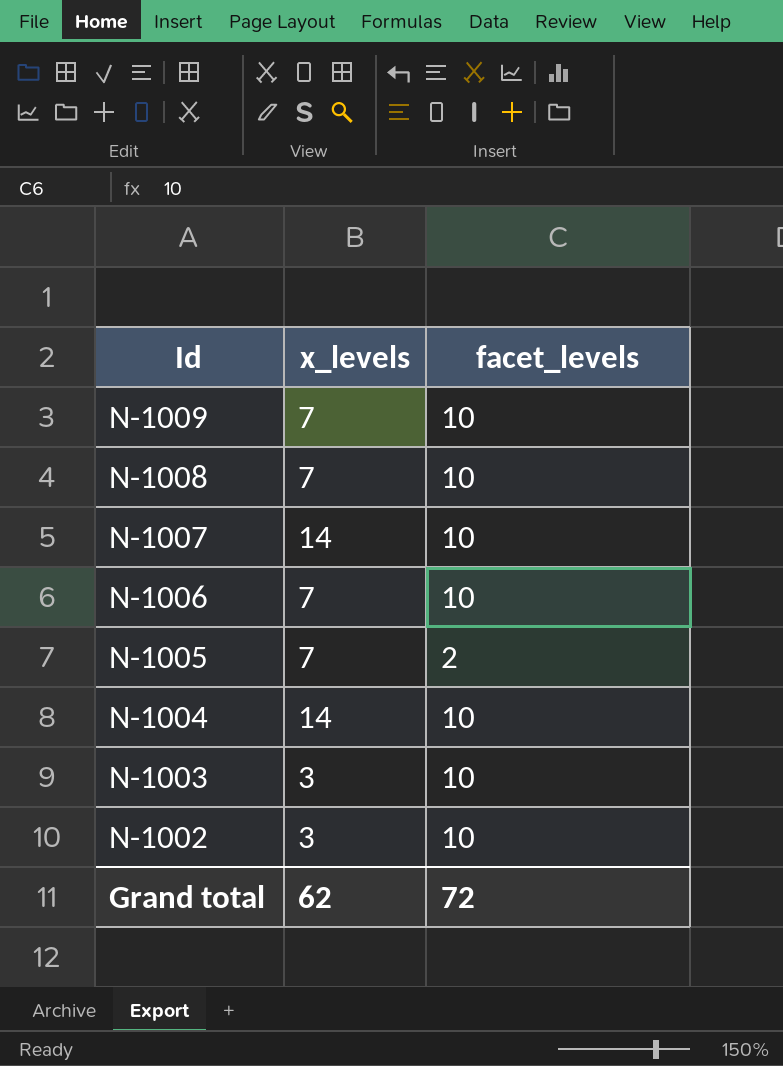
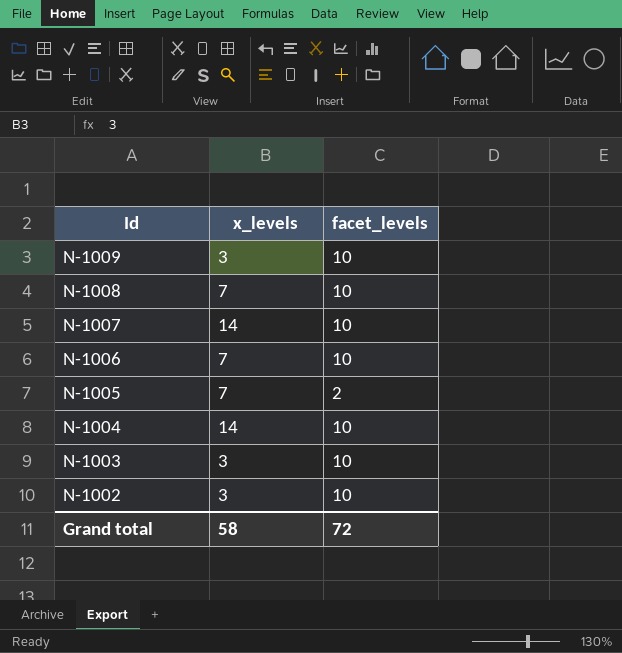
N-1009 | x_levels: 7 -> 3
Grand total | x_levels: 62 -> 58

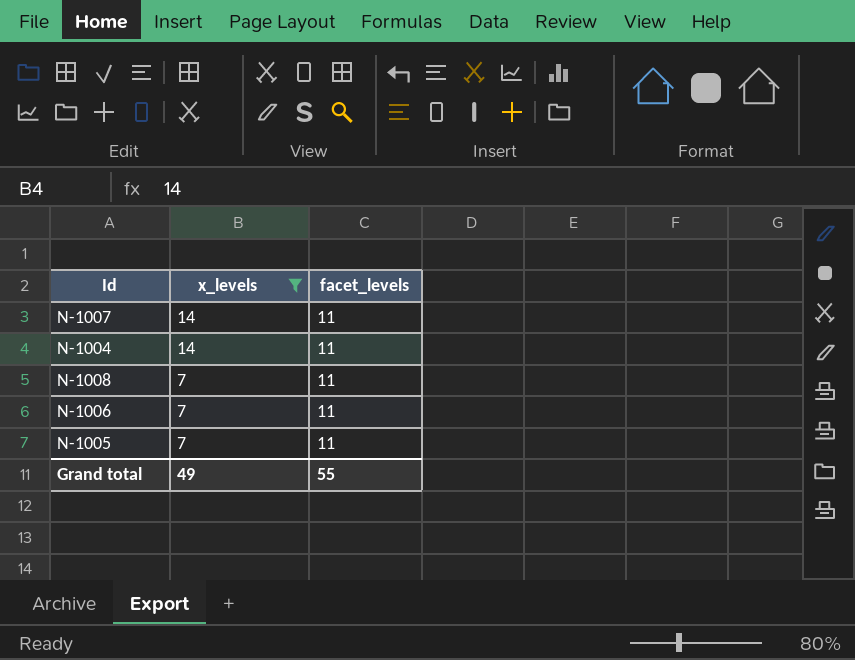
filter: none -> x_levels != 3
row order: Id descending -> x_levels descending
N-1007 | facet_levels: 10 -> 11
N-1004 | facet_levels: 10 -> 11
N-1008 | facet_levels: 10 -> 11
N-1006 | facet_levels: 10 -> 11
N-1005 | facet_levels: 2 -> 11
Grand total | x_levels: 58 -> 49
Grand total | facet_levels: 72 -> 55

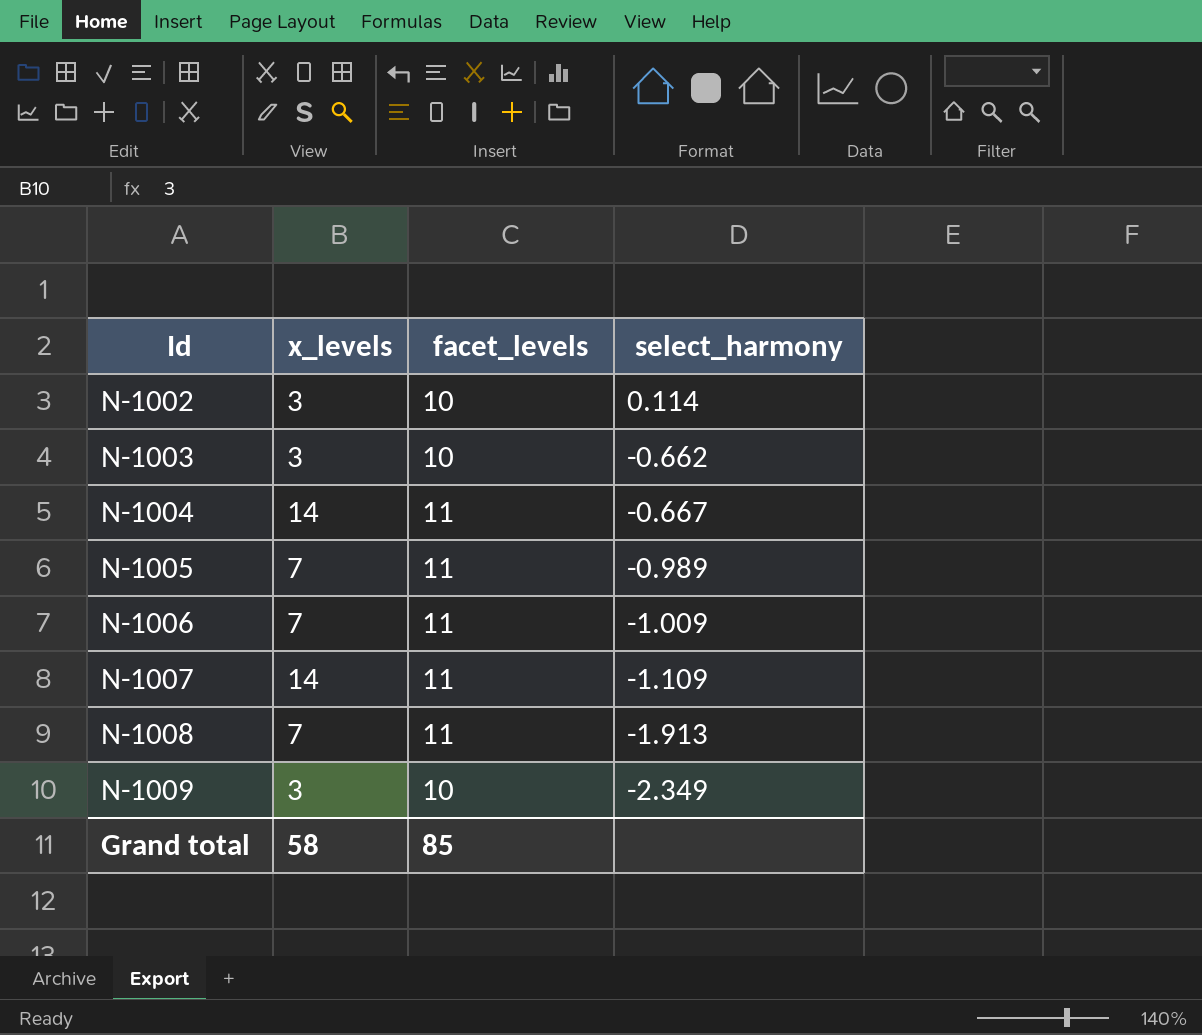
filter: x_levels != 3 -> none
row order: x_levels descending -> Id ascending
column select_harmony | position: none -> 4
Grand total | x_levels: 49 -> 58
Grand total | facet_levels: 55 -> 85

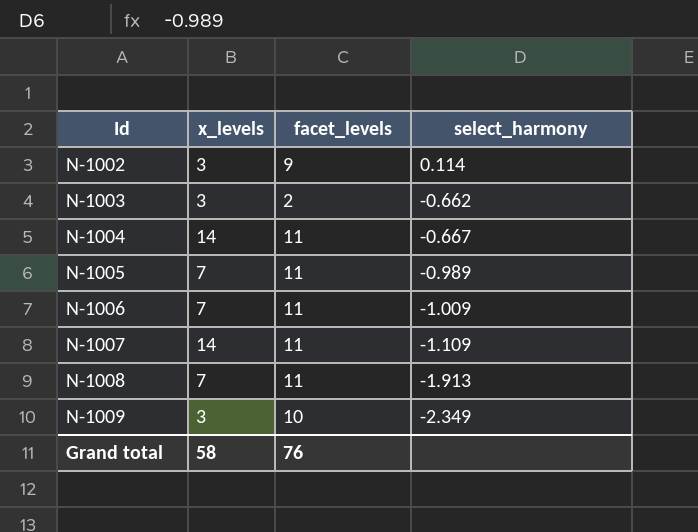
N-1002 | facet_levels: 10 -> 9
N-1003 | facet_levels: 10 -> 2
Grand total | facet_levels: 85 -> 76

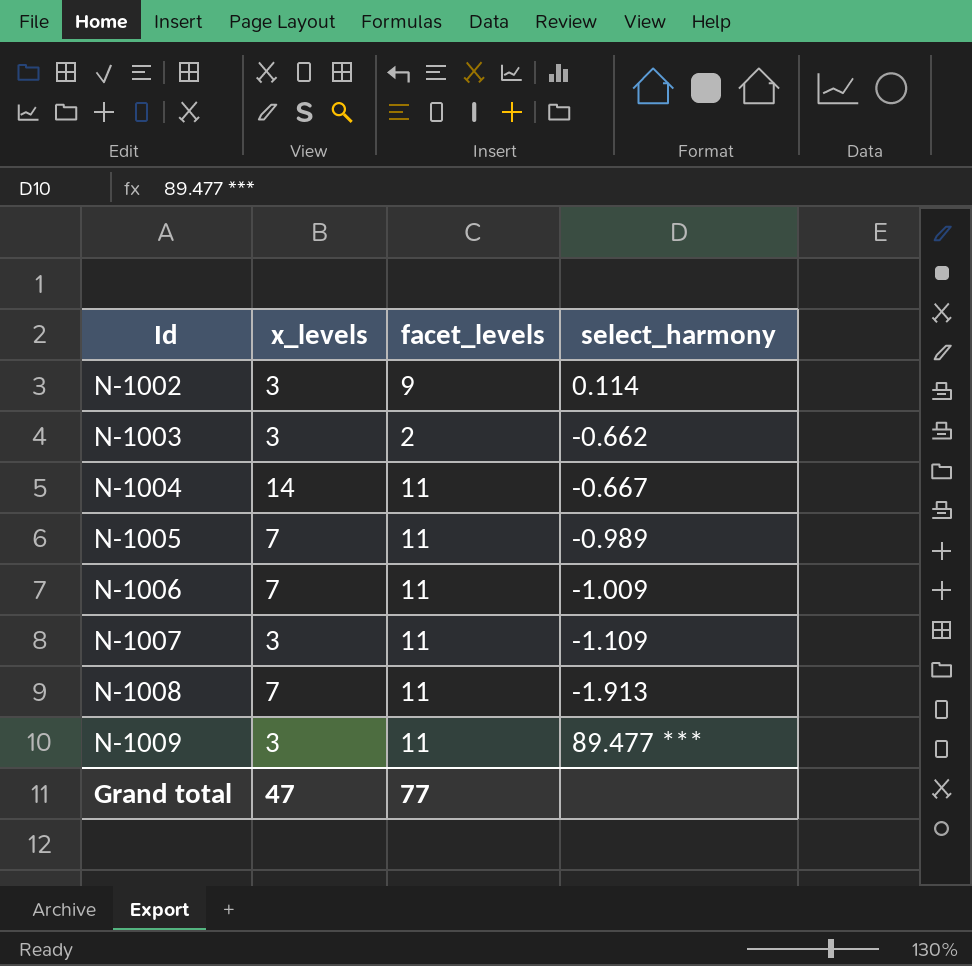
N-1007 | x_levels: 14 -> 3
N-1009 | facet_levels: 10 -> 11
N-1009 | select_harmony: -2.349 -> 89.477 ***
Grand total | x_levels: 58 -> 47
Grand total | facet_levels: 76 -> 77

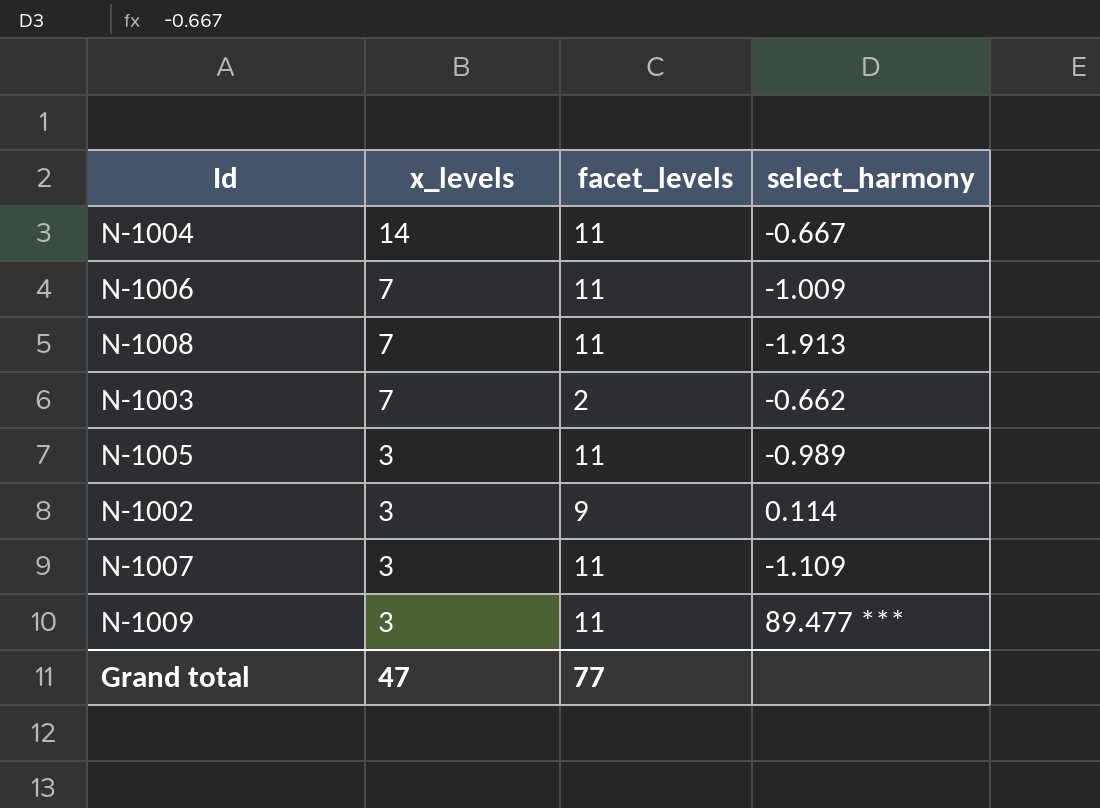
row order: Id ascending -> x_levels descending
N-1003 | x_levels: 3 -> 7
N-1005 | x_levels: 7 -> 3

